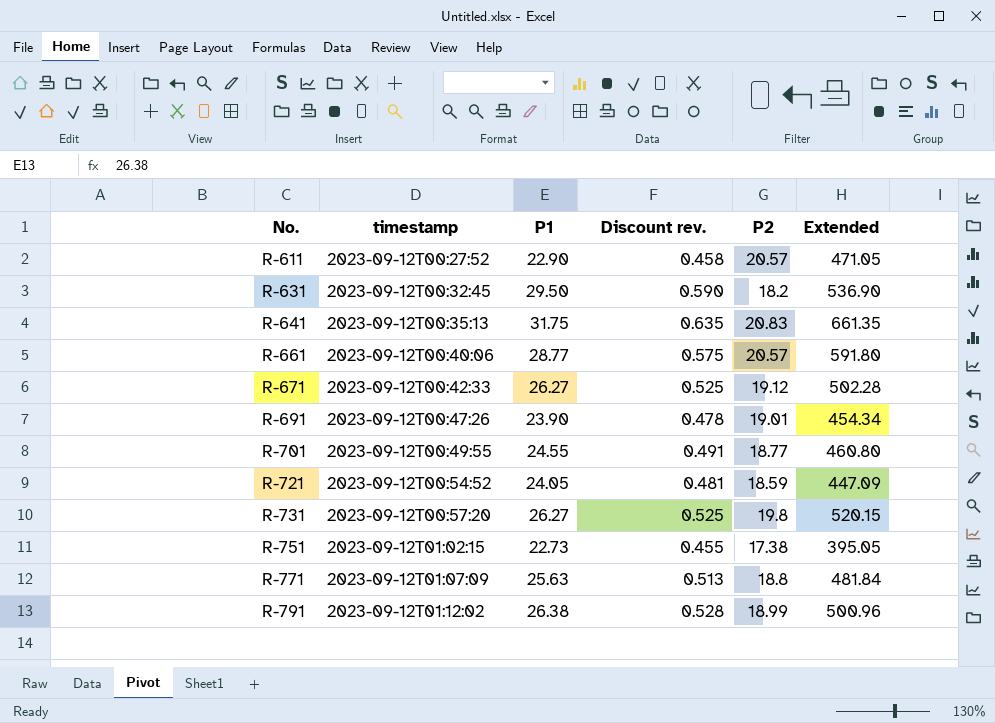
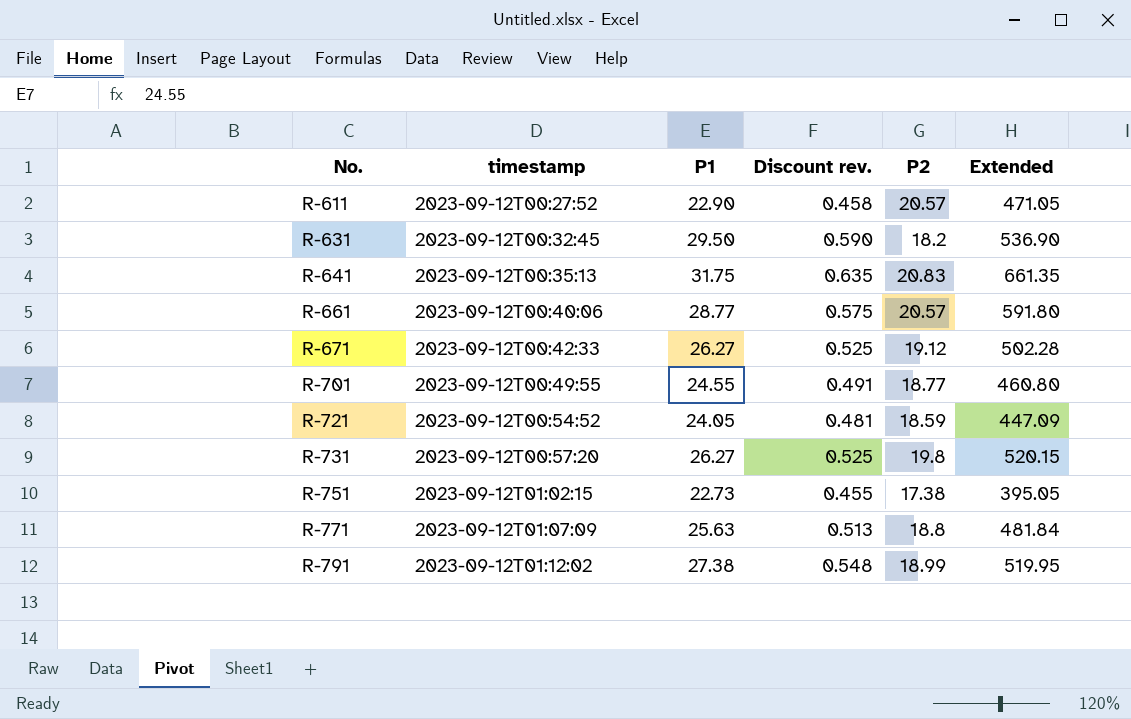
row R-691: 2023-09-12T00:47:26 | 23.90 | 0.478 | 19.01 | 454.34 -> none
R-791 | P1: 26.38 -> 27.38
R-791 | Discount rev.: 0.528 -> 0.548
R-791 | Extended: 500.96 -> 519.95

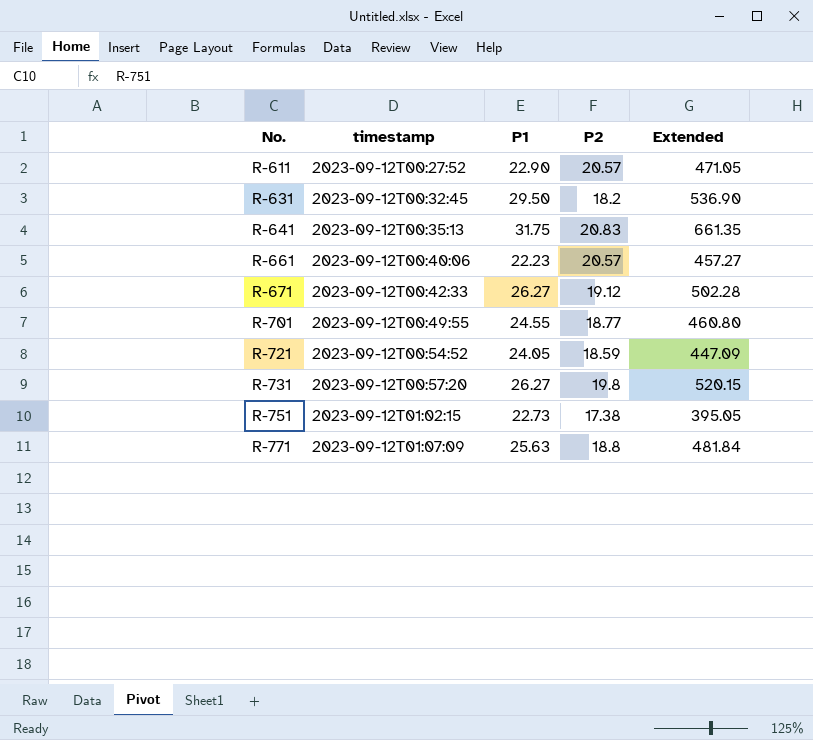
column Discount rev. | formula: [P1] * 0.02 -> none
row R-791: 2023-09-12T01:12:02 | 27.38 | 0.548 | 18.99 | 519.95 -> none
R-661 | P1: 28.77 -> 22.23
R-661 | Extended: 591.80 -> 457.27

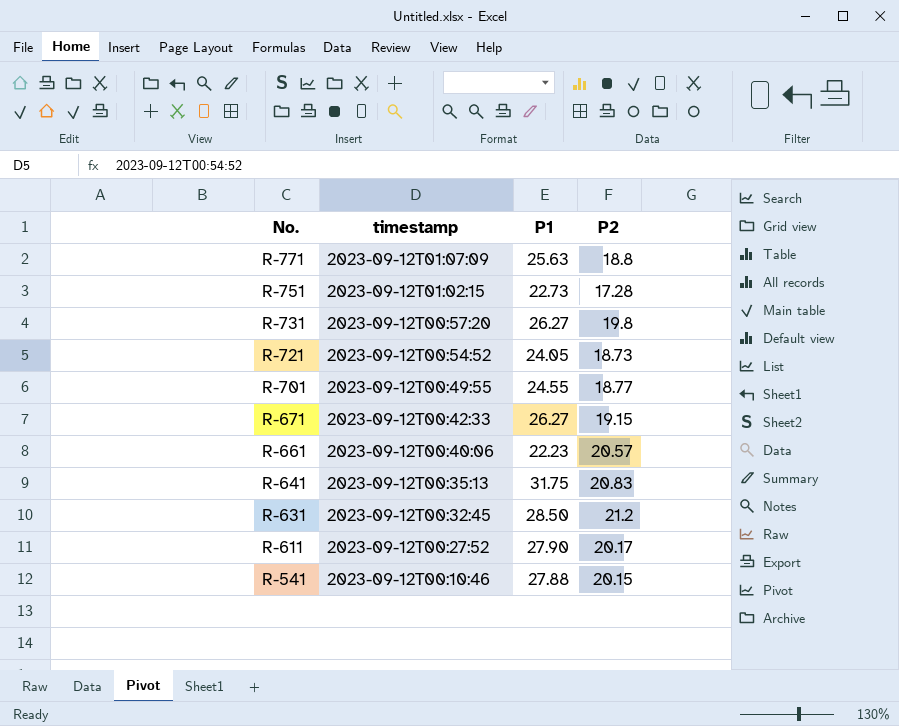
row order: No. ascending -> No. descending
column Extended | formula: [P1] * [P2] -> none
R-751 | P2: 17.38 -> 17.28
R-721 | P2: 18.59 -> 18.73
R-671 | P2: 19.12 -> 19.15
R-631 | P1: 29.50 -> 28.50
R-631 | P2: 18.2 -> 21.2
R-611 | P1: 22.90 -> 27.90
R-611 | P2: 20.57 -> 20.17
row R-541: none -> 2023-09-12T00:10:46 | 27.88 | 20.15

